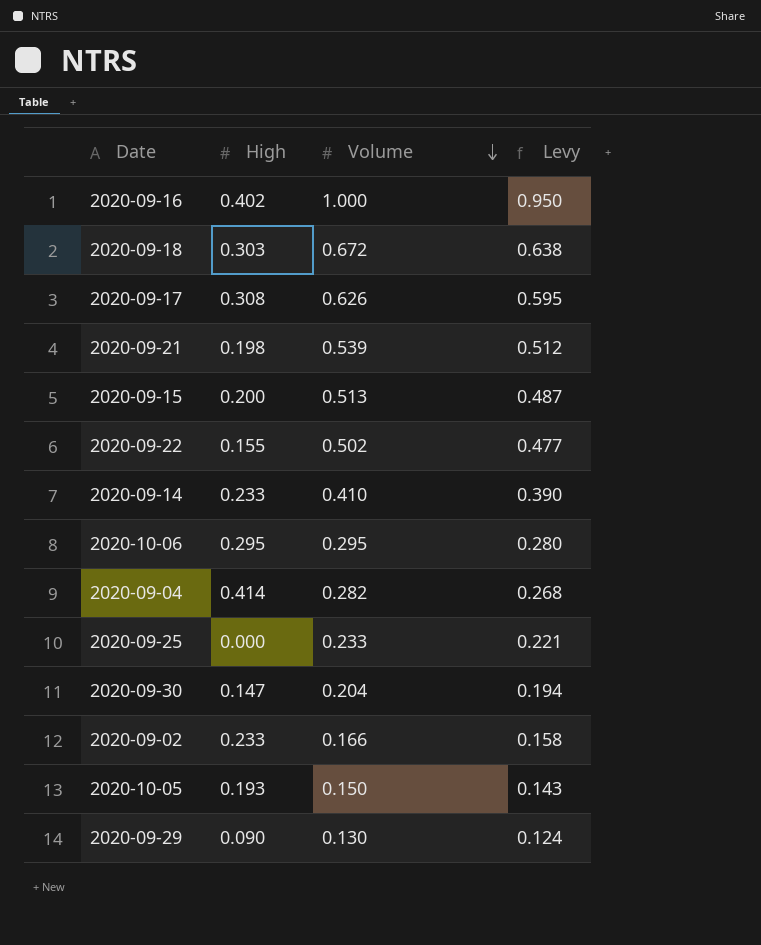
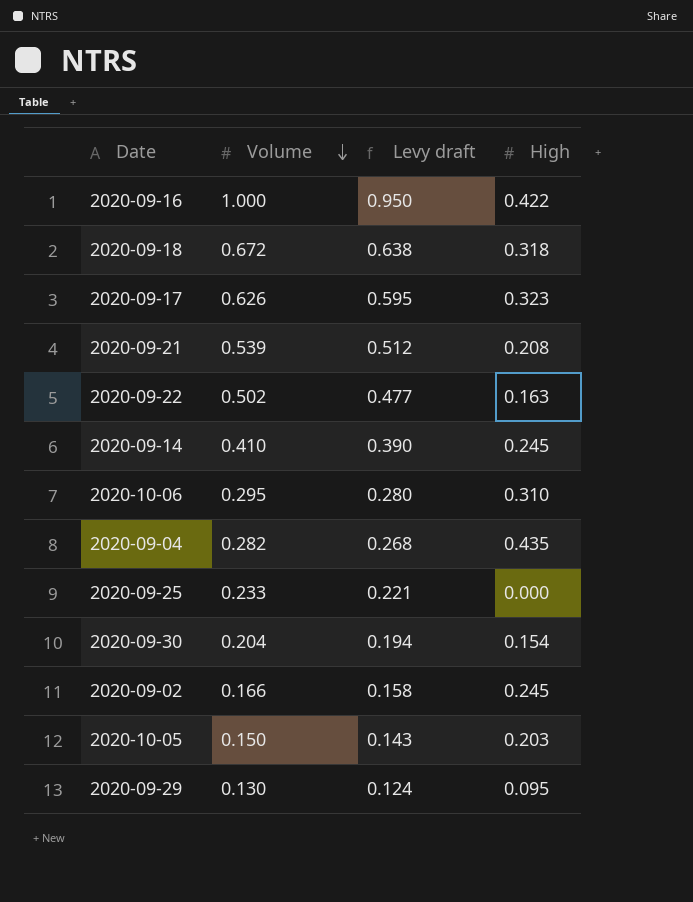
column name: Levy -> Levy draft
column High | position: 2 -> 4
row 2020-09-15: 0.200 | 0.513 | 0.487 -> none
2020-09-16 | High: 0.402 -> 0.422
2020-09-18 | High: 0.303 -> 0.318
2020-09-17 | High: 0.308 -> 0.323
2020-09-21 | High: 0.198 -> 0.208
2020-09-22 | High: 0.155 -> 0.163
2020-09-14 | High: 0.233 -> 0.245
2020-10-06 | High: 0.295 -> 0.310
2020-09-04 | High: 0.414 -> 0.435
2020-09-30 | High: 0.147 -> 0.154
2020-09-02 | High: 0.233 -> 0.245
2020-10-05 | High: 0.193 -> 0.203
2020-09-29 | High: 0.090 -> 0.095

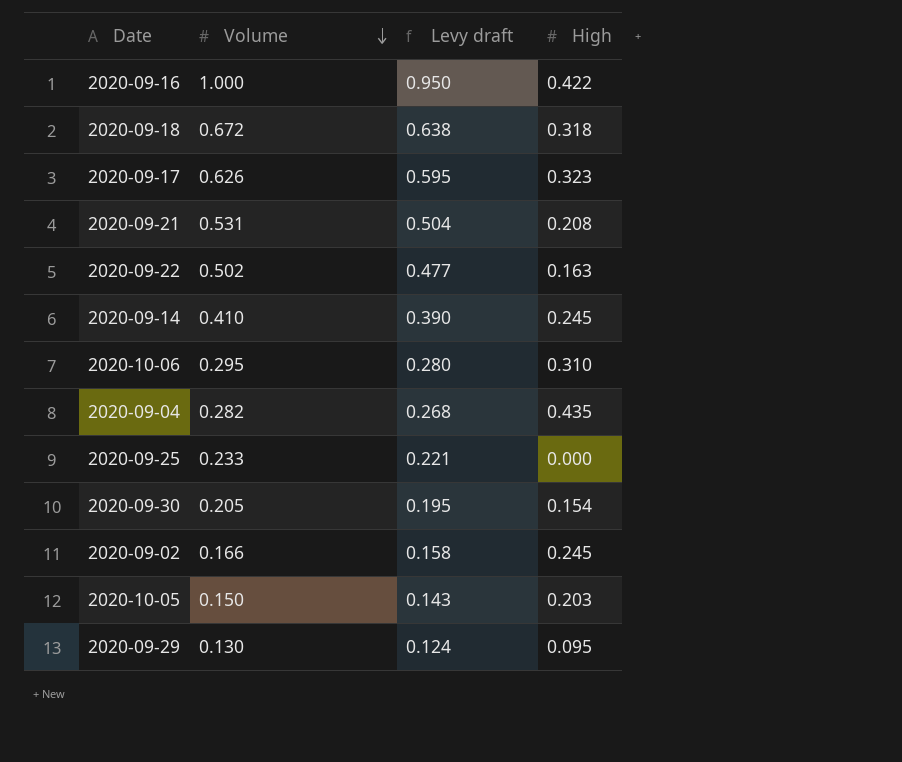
2020-09-21 | Volume: 0.539 -> 0.531
2020-09-21 | Levy draft: 0.512 -> 0.504
2020-09-30 | Volume: 0.204 -> 0.205
2020-09-30 | Levy draft: 0.194 -> 0.195

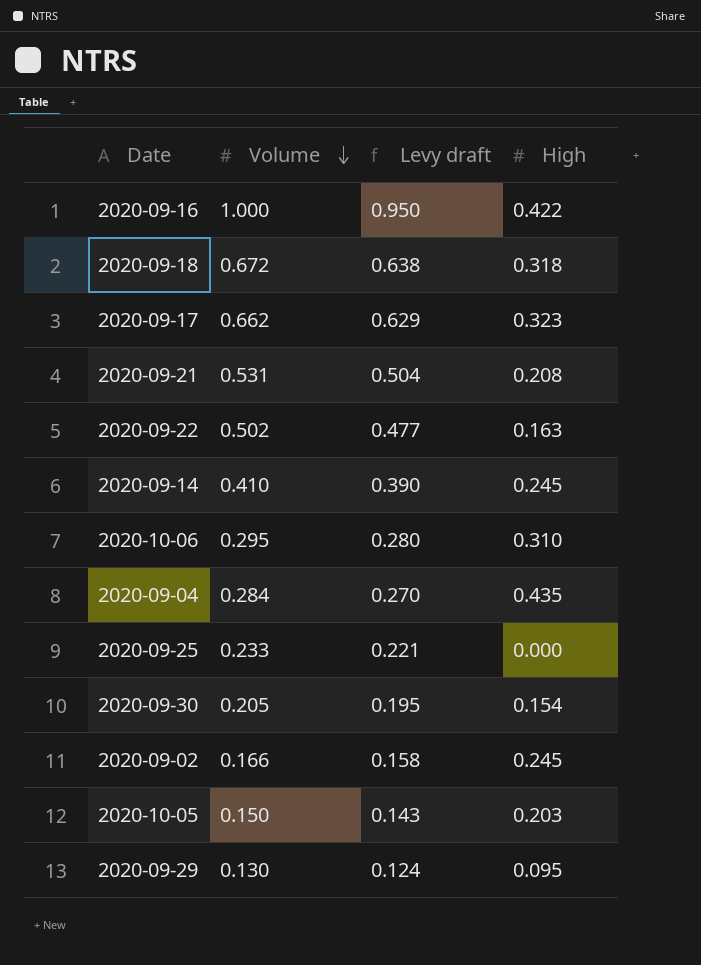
2020-09-17 | Volume: 0.626 -> 0.662
2020-09-17 | Levy draft: 0.595 -> 0.629
2020-09-04 | Volume: 0.282 -> 0.284
2020-09-04 | Levy draft: 0.268 -> 0.270

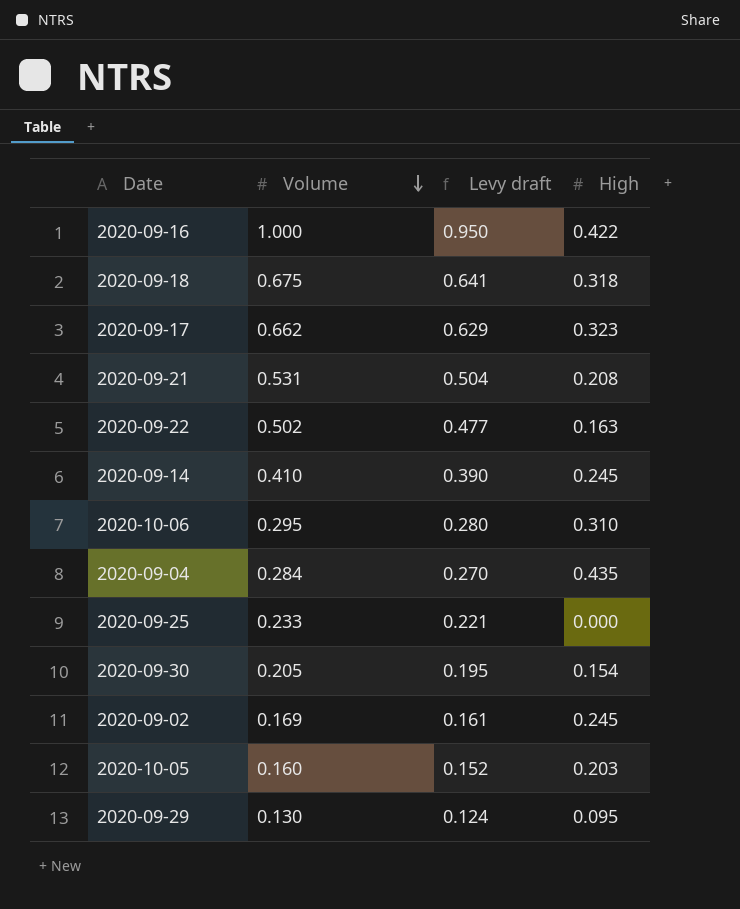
2020-09-18 | Volume: 0.672 -> 0.675
2020-09-18 | Levy draft: 0.638 -> 0.641
2020-09-02 | Volume: 0.166 -> 0.169
2020-09-02 | Levy draft: 0.158 -> 0.161
2020-10-05 | Volume: 0.150 -> 0.160
2020-10-05 | Levy draft: 0.143 -> 0.152

